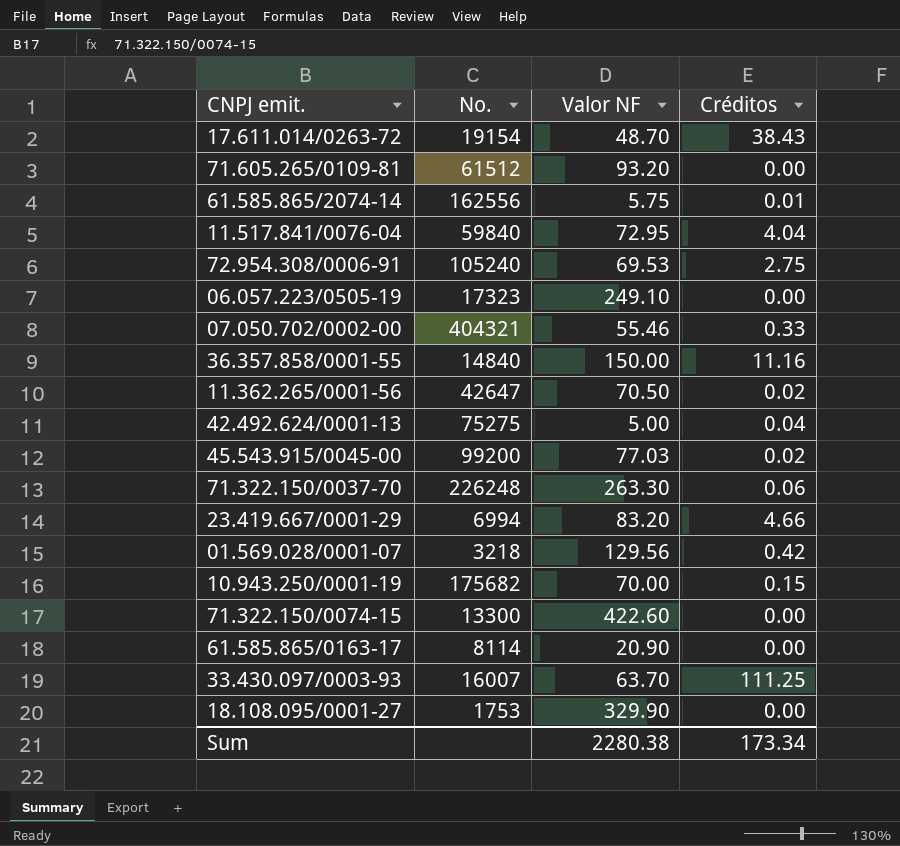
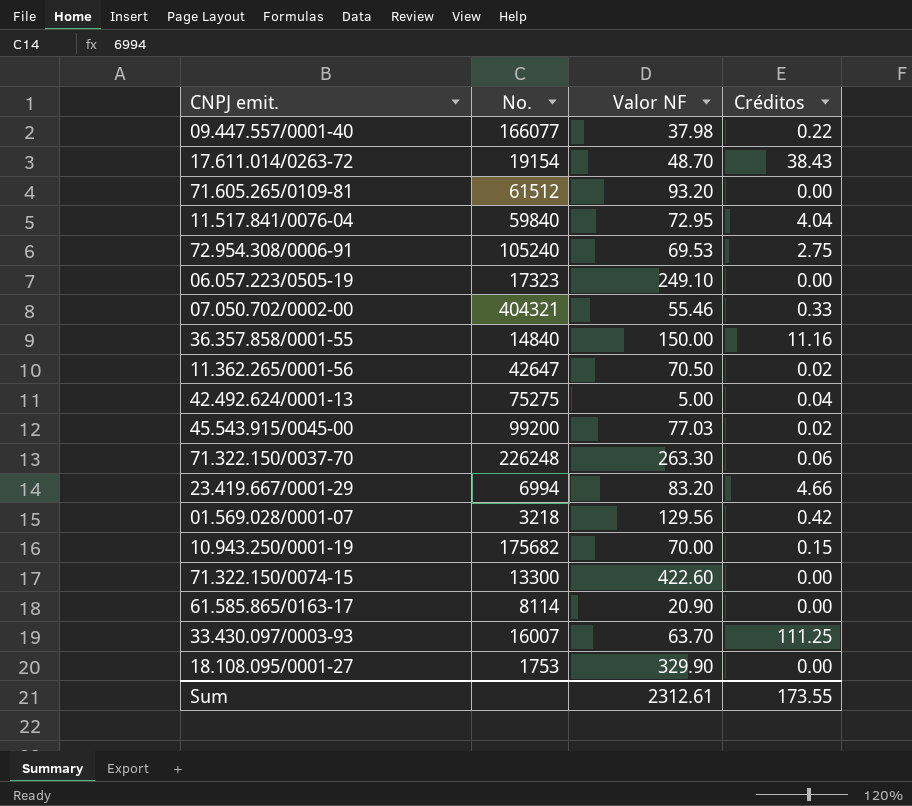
row 61.585.865/2074-14: 162556 | 5.75 | 0.01 -> none
row 09.447.557/0001-40: none -> 166077 | 37.98 | 0.22
Sum | Valor NF: 2280.38 -> 2312.61
Sum | Créditos: 173.34 -> 173.55

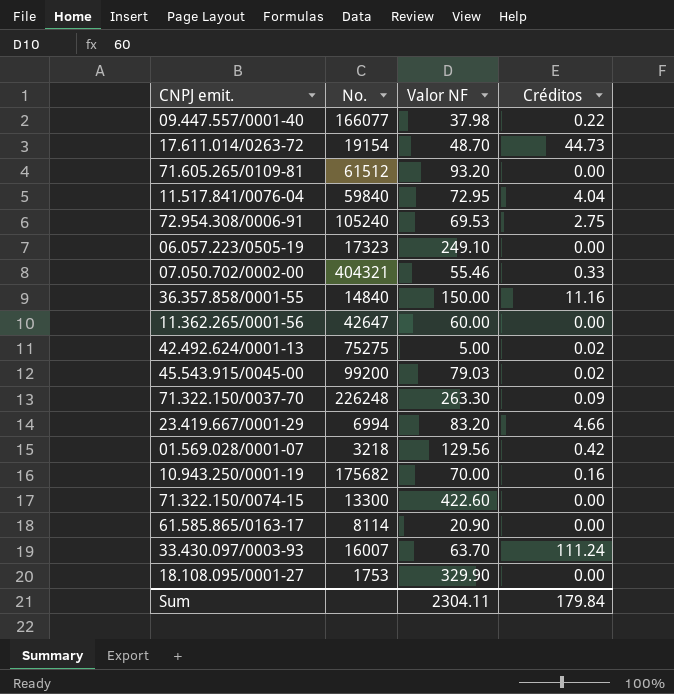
17.611.014/0263-72 | Créditos: 38.43 -> 44.73
11.362.265/0001-56 | Valor NF: 70.50 -> 60.00
11.362.265/0001-56 | Créditos: 0.02 -> 0.00
42.492.624/0001-13 | Créditos: 0.04 -> 0.02
45.543.915/0045-00 | Valor NF: 77.03 -> 79.03
71.322.150/0037-70 | Créditos: 0.06 -> 0.09
10.943.250/0001-19 | Créditos: 0.15 -> 0.16
33.430.097/0003-93 | Créditos: 111.25 -> 111.24
Sum | Valor NF: 2312.61 -> 2304.11
Sum | Créditos: 173.55 -> 179.84

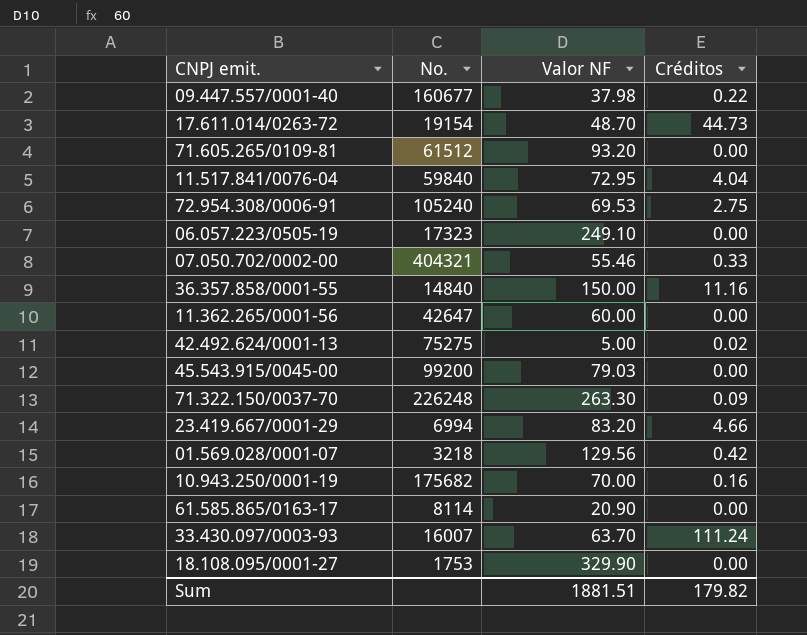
row 71.322.150/0074-15: 13300 | 422.60 | 0.00 -> none
09.447.557/0001-40 | No.: 166077 -> 160677
45.543.915/0045-00 | Créditos: 0.02 -> 0.00
Sum | Valor NF: 2304.11 -> 1881.51
Sum | Créditos: 179.84 -> 179.82

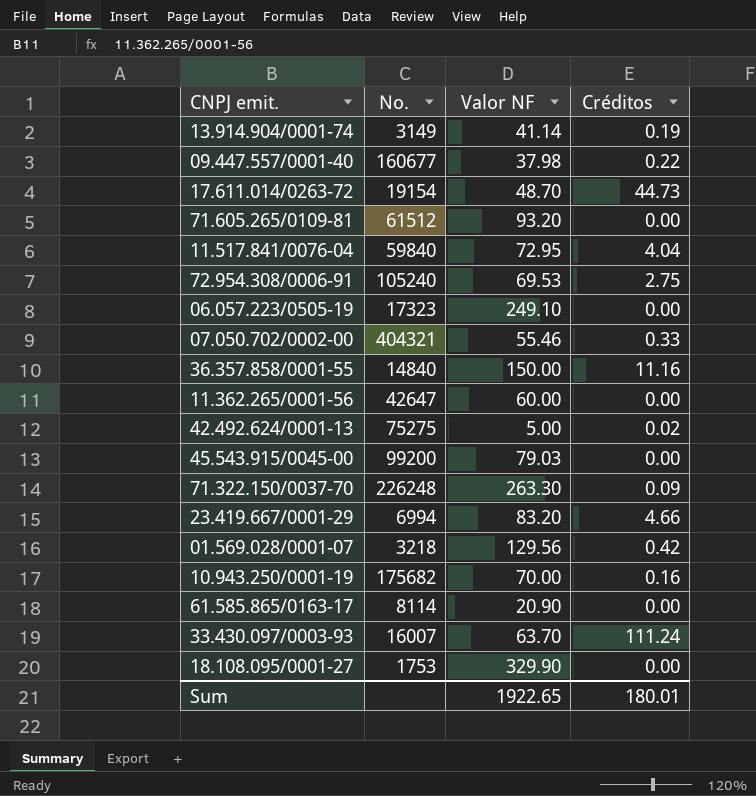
row 13.914.904/0001-74: none -> 3149 | 41.14 | 0.19
Sum | Valor NF: 1881.51 -> 1922.65
Sum | Créditos: 179.82 -> 180.01

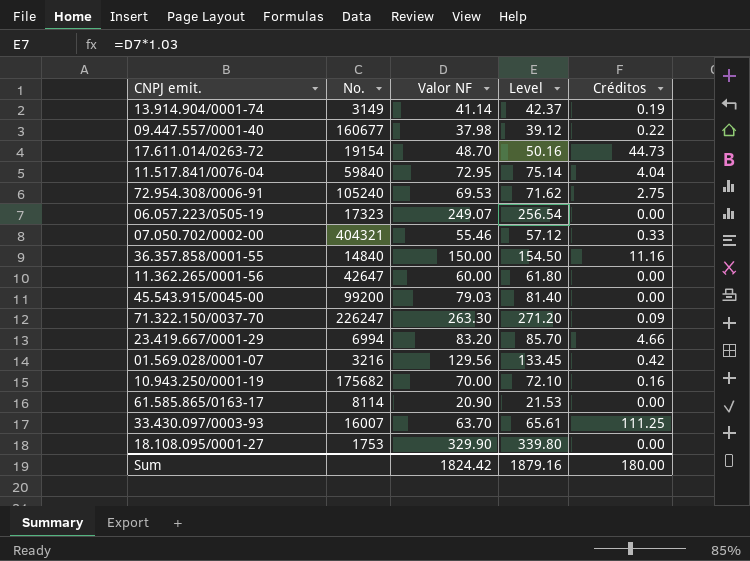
column Level | formula: none -> [Valor NF] * 1.03
row 71.605.265/0109-81: 61512 | 93.20 | 0.00 -> none
row 42.492.624/0001-13: 75275 | 5.00 | 0.02 -> none
06.057.223/0505-19 | Valor NF: 249.10 -> 249.07
71.322.150/0037-70 | No.: 226248 -> 226247
01.569.028/0001-07 | No.: 3218 -> 3216
33.430.097/0003-93 | Créditos: 111.24 -> 111.25
Sum | Valor NF: 1922.65 -> 1824.42
Sum | Créditos: 180.01 -> 180.00

